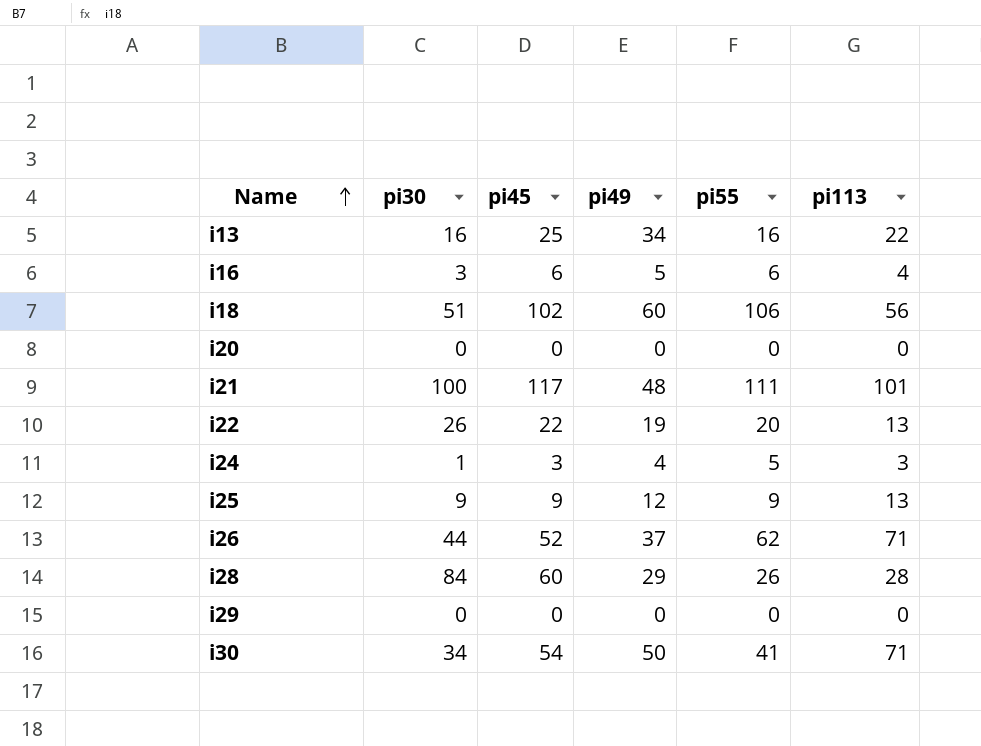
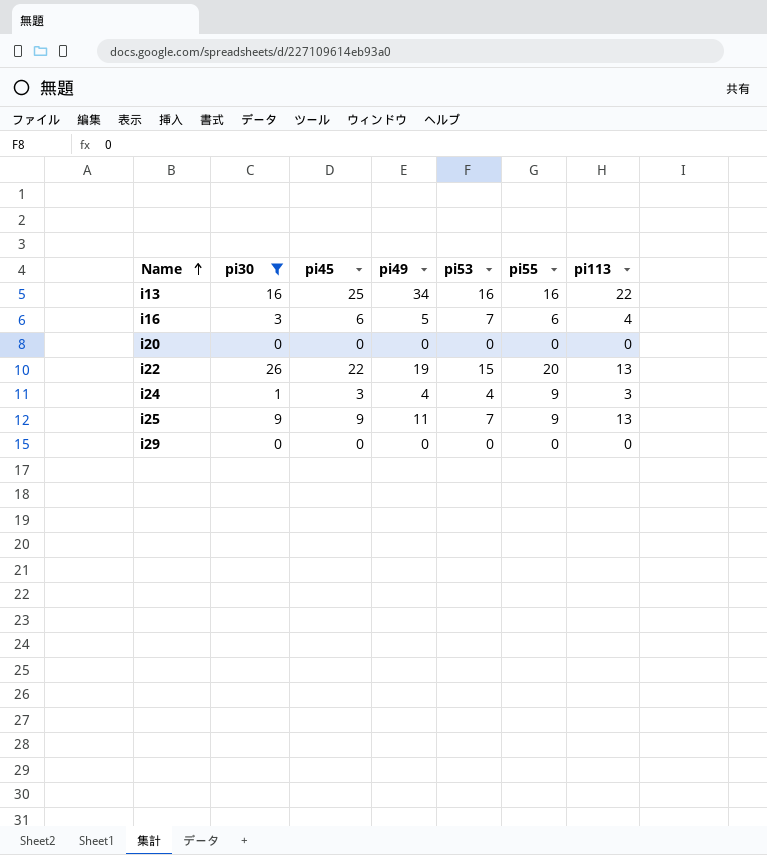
filter: none -> pi30 <= 26
column pi53 | position: none -> 5
i24 | pi55: 5 -> 9
i25 | pi49: 12 -> 11

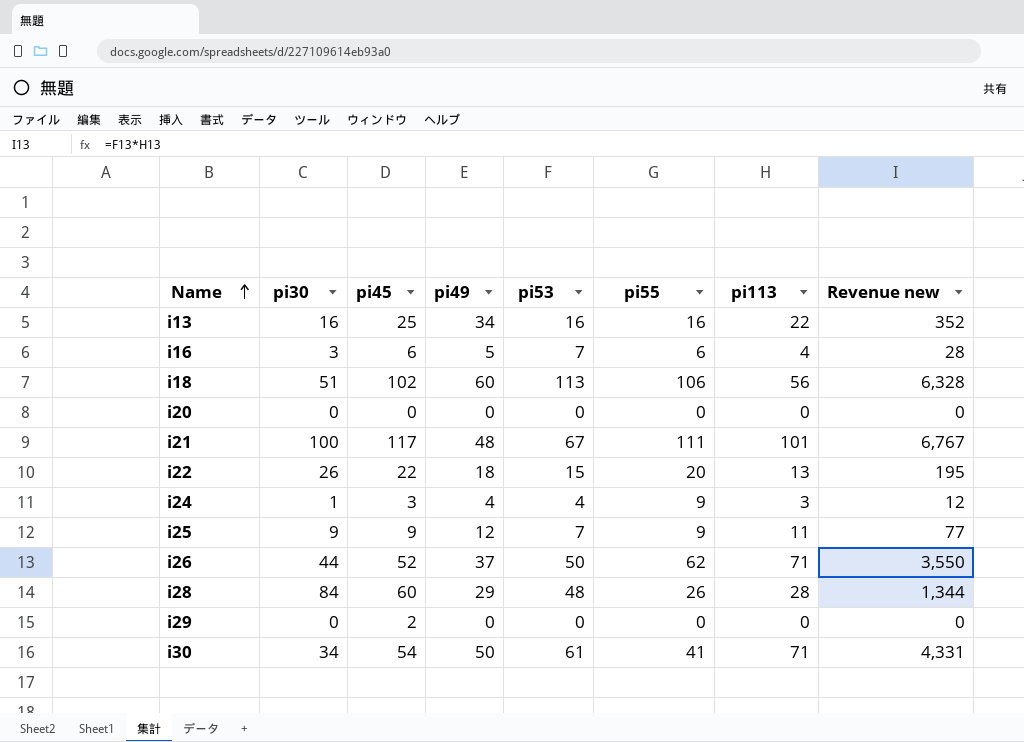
filter: pi30 <= 26 -> none
column Revenue new | formula: none -> [pi53] * [pi113]
i22 | pi49: 19 -> 18
i25 | pi49: 11 -> 12
i25 | pi113: 13 -> 11
i29 | pi45: 0 -> 2

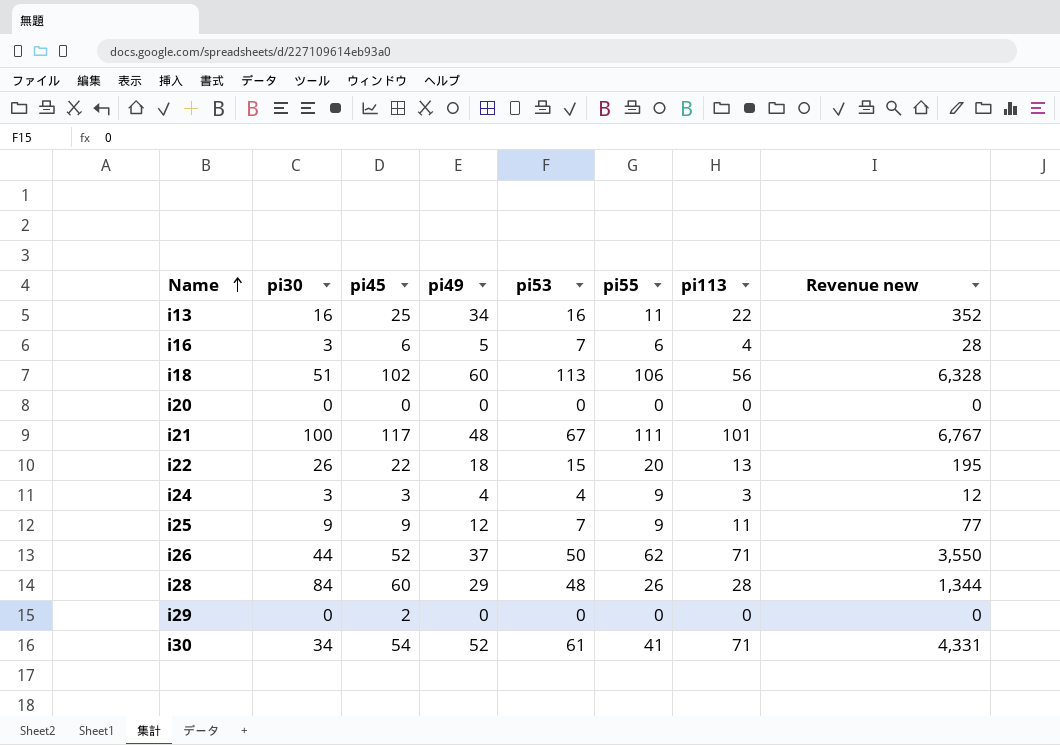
i13 | pi55: 16 -> 11
i24 | pi30: 1 -> 3
i30 | pi49: 50 -> 52

